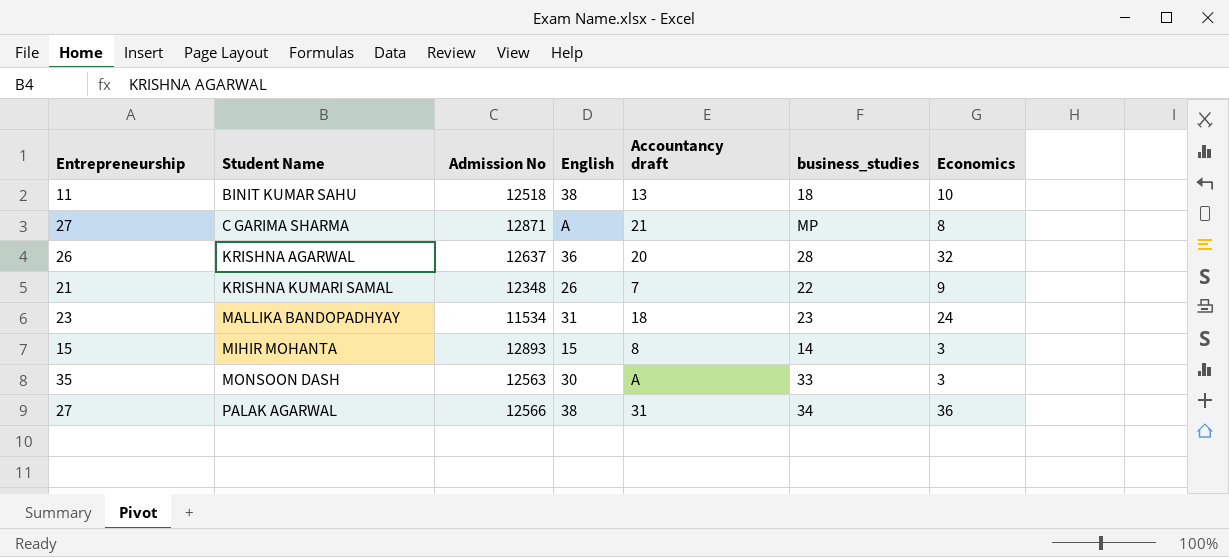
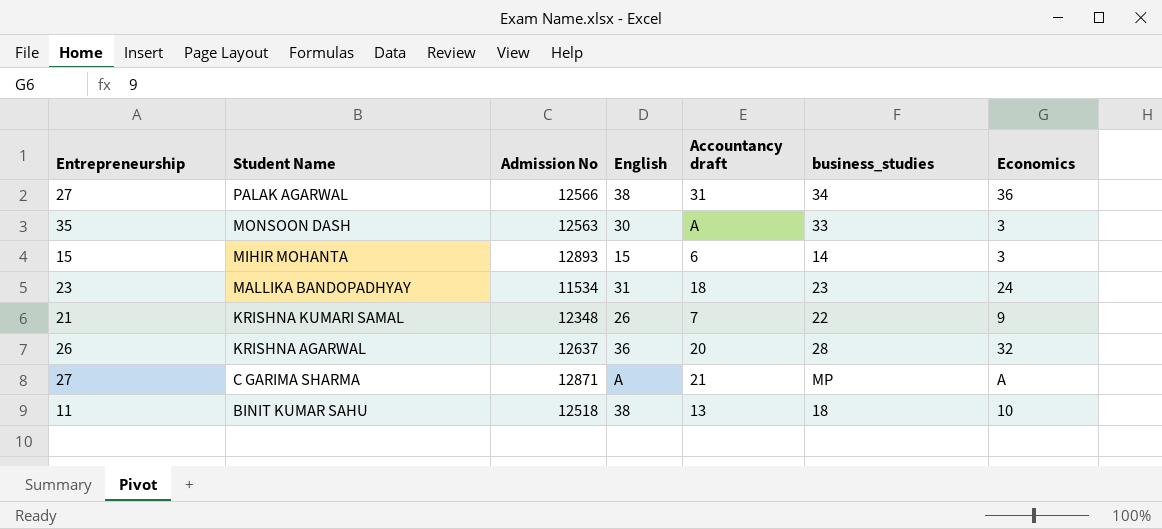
row order: Student Name ascending -> Student Name descending
MIHIR MOHANTA | Accountancy draft: 8 -> 6
C GARIMA SHARMA | Economics: 8 -> A

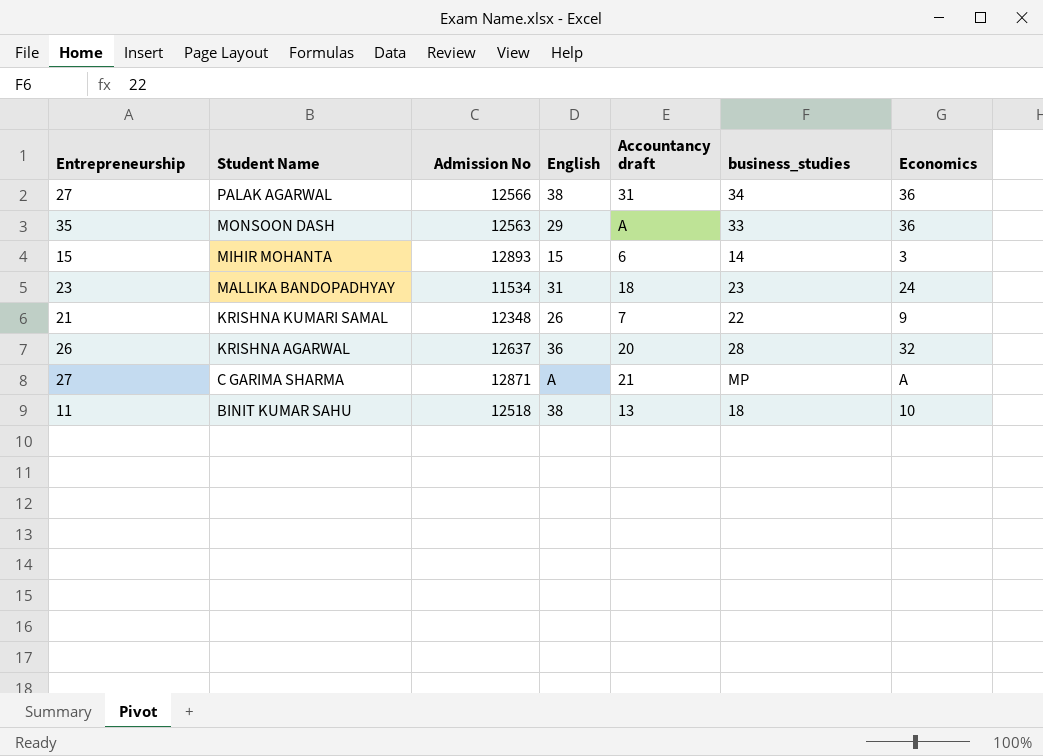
MONSOON DASH | English: 30 -> 29
MONSOON DASH | Economics: 3 -> 36

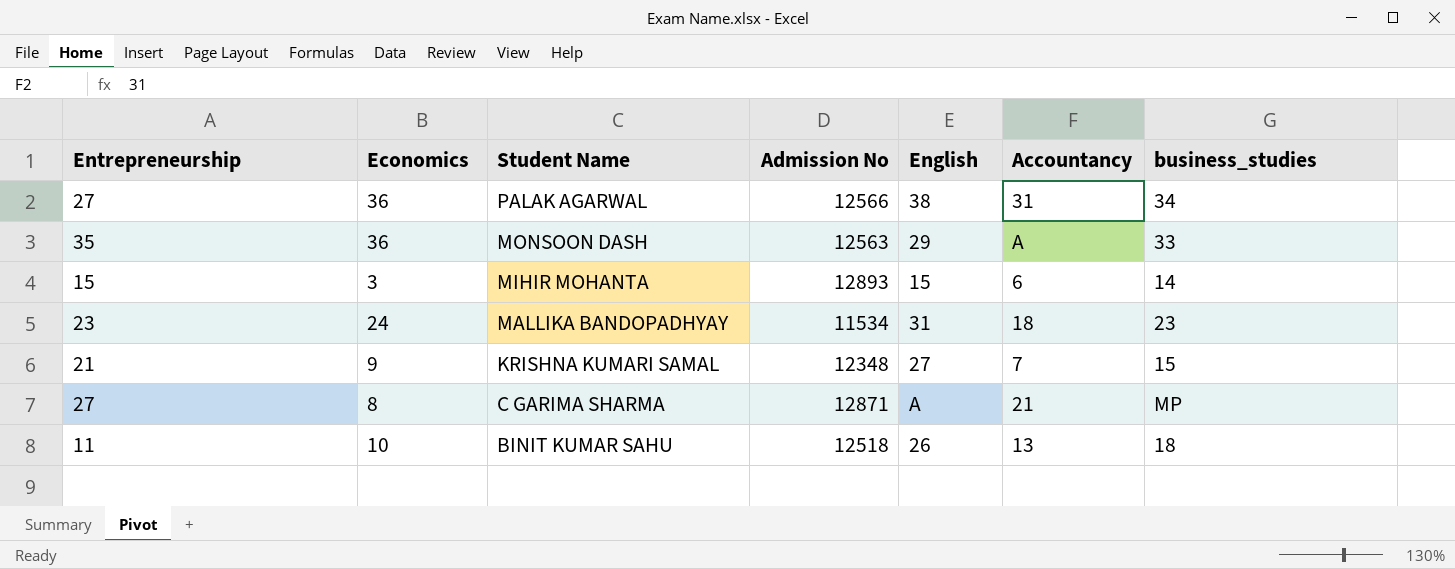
column Economics | position: 7 -> 2
column name: Accountancy draft -> Accountancy
row KRISHNA AGARWAL: 26 | 12637 | 36 | 20 | 28 | 32 -> none
KRISHNA KUMARI SAMAL | English: 26 -> 27
KRISHNA KUMARI SAMAL | business_studies: 22 -> 15
C GARIMA SHARMA | Economics: A -> 8
BINIT KUMAR SAHU | English: 38 -> 26

